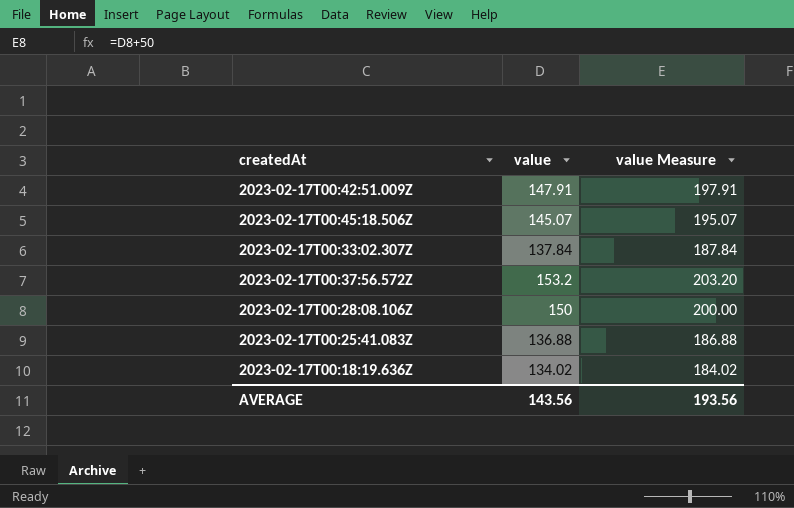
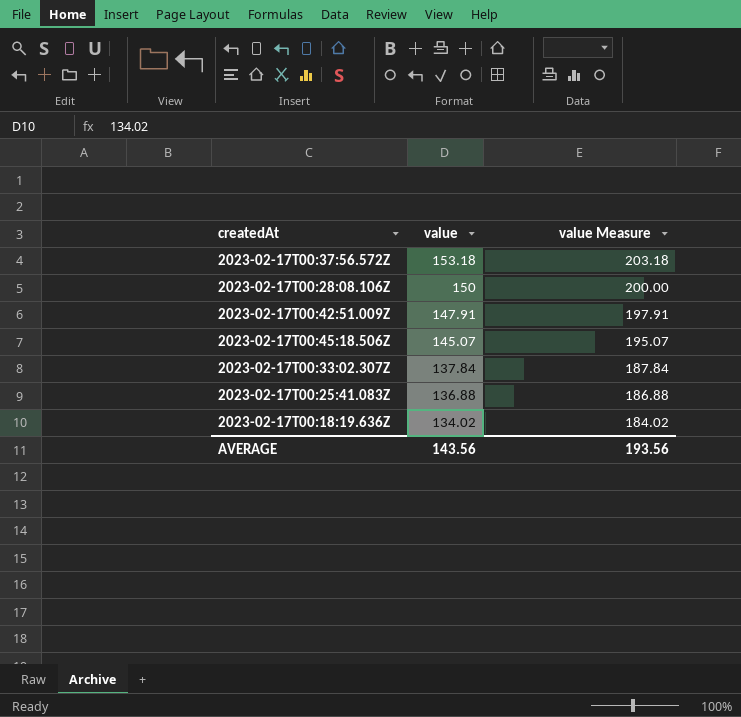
row order: none -> value descending
2023-02-17T00:37:56.572Z | value: 153.2 -> 153.18
2023-02-17T00:37:56.572Z | value Measure: 203.20 -> 203.18

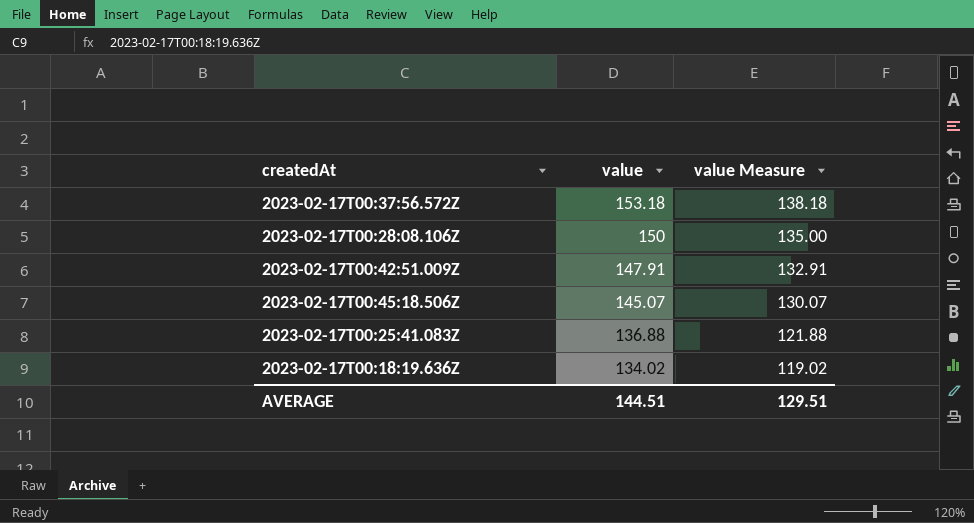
column value Measure | formula: [value] + 50 -> [value] - 15
row 2023-02-17T00:33:02.307Z: 137.84 | 187.84 -> none
AVERAGE | value: 143.56 -> 144.51
AVERAGE | value Measure: 193.56 -> 129.51

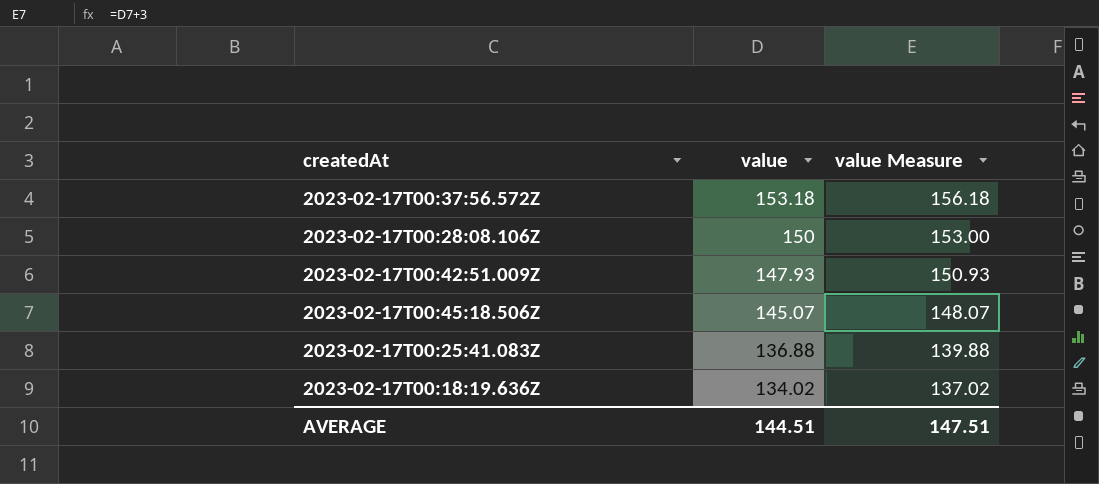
column value Measure | formula: [value] - 15 -> [value] + 3
2023-02-17T00:42:51.009Z | value: 147.91 -> 147.93
AVERAGE | value Measure: 129.51 -> 147.51

